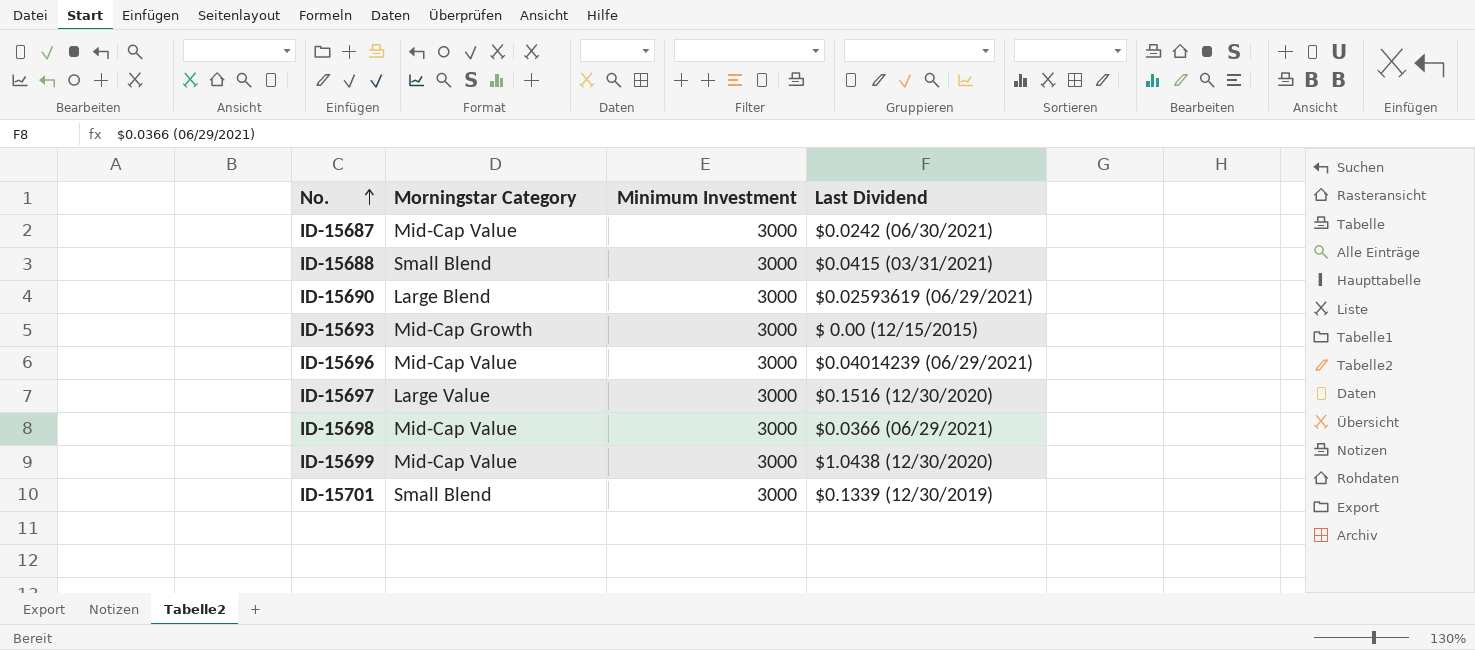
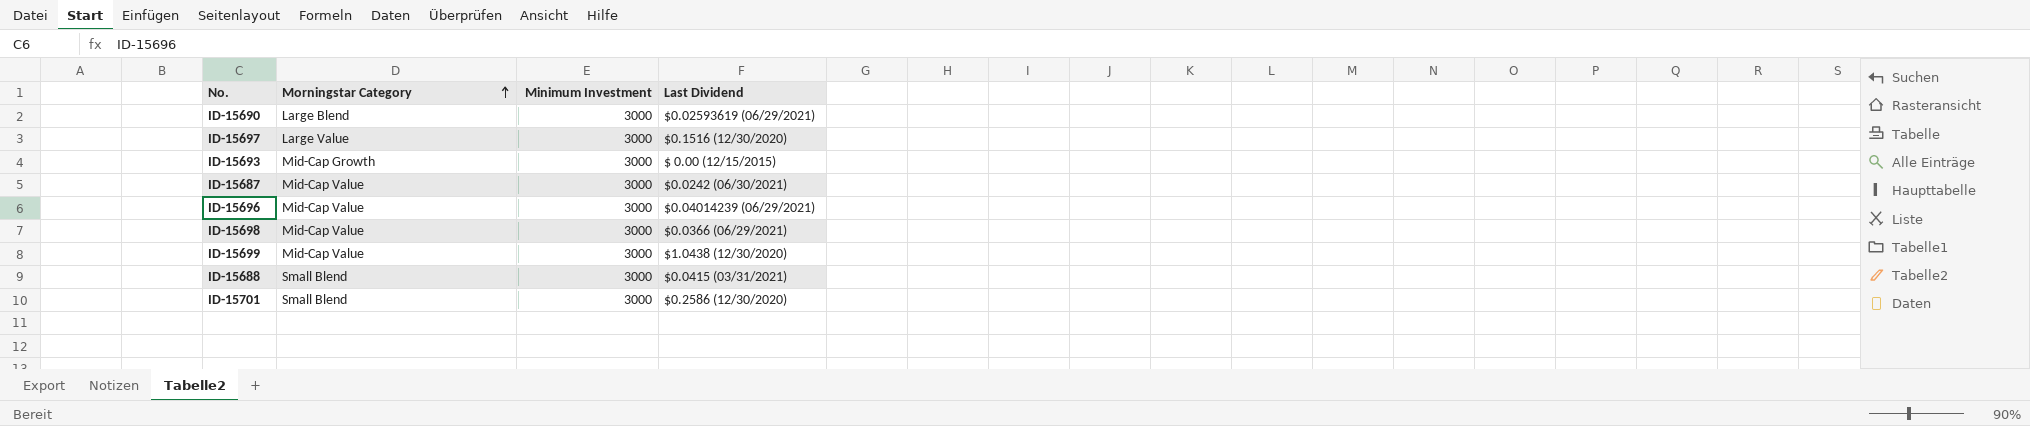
row order: No. ascending -> Morningstar Category ascending
ID-15701 | Last Dividend: $0.1339 (12/30/2019) -> $0.2586 (12/30/2020)

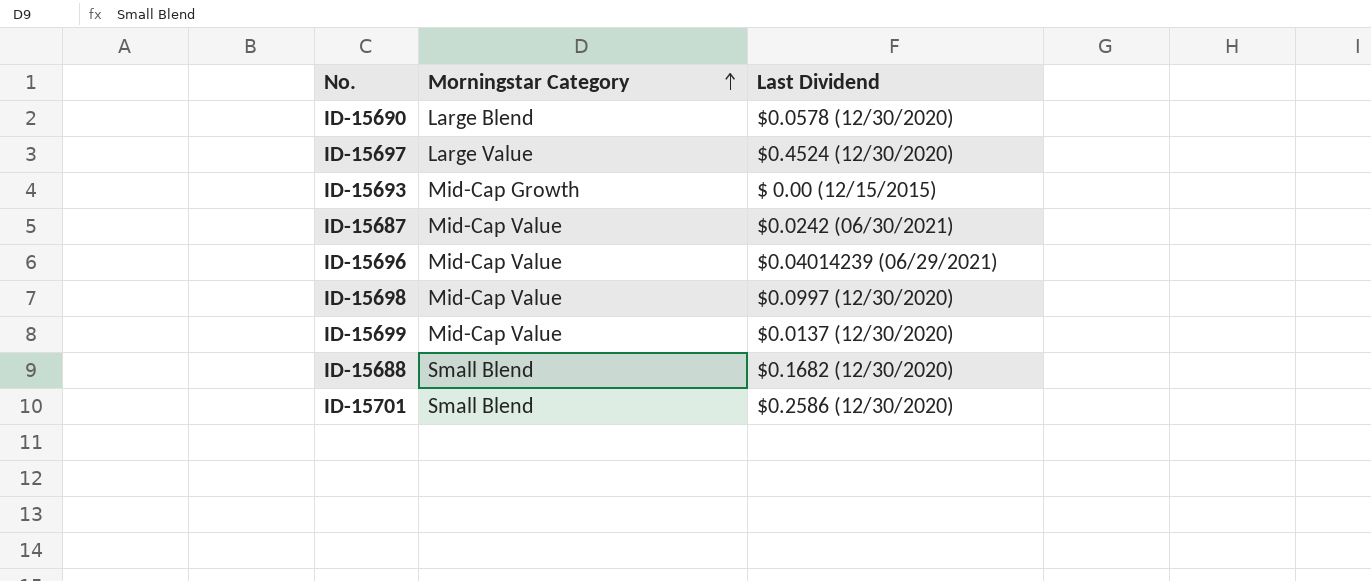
column Minimum Investment | position: 3 -> none
ID-15690 | Last Dividend: $0.02593619 (06/29/2021) -> $0.0578 (12/30/2020)
ID-15697 | Last Dividend: $0.1516 (12/30/2020) -> $0.4524 (12/30/2020)
ID-15698 | Last Dividend: $0.0366 (06/29/2021) -> $0.0997 (12/30/2020)
ID-15699 | Last Dividend: $1.0438 (12/30/2020) -> $0.0137 (12/30/2020)
ID-15688 | Last Dividend: $0.0415 (03/31/2021) -> $0.1682 (12/30/2020)

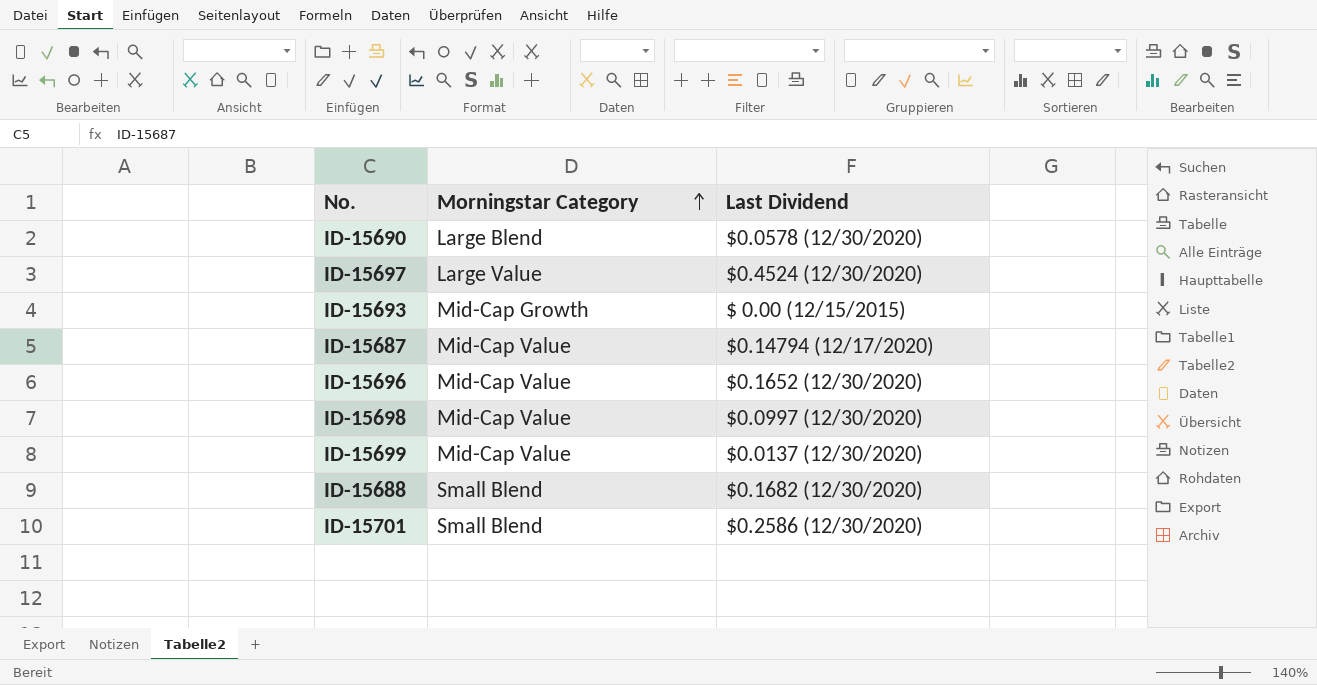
ID-15687 | Last Dividend: $0.0242 (06/30/2021) -> $0.14794 (12/17/2020)
ID-15696 | Last Dividend: $0.04014239 (06/29/2021) -> $0.1652 (12/30/2020)

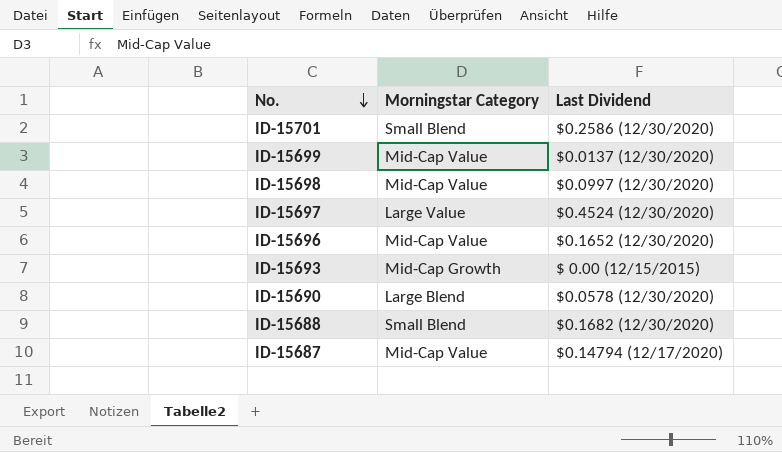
row order: Morningstar Category ascending -> No. descending

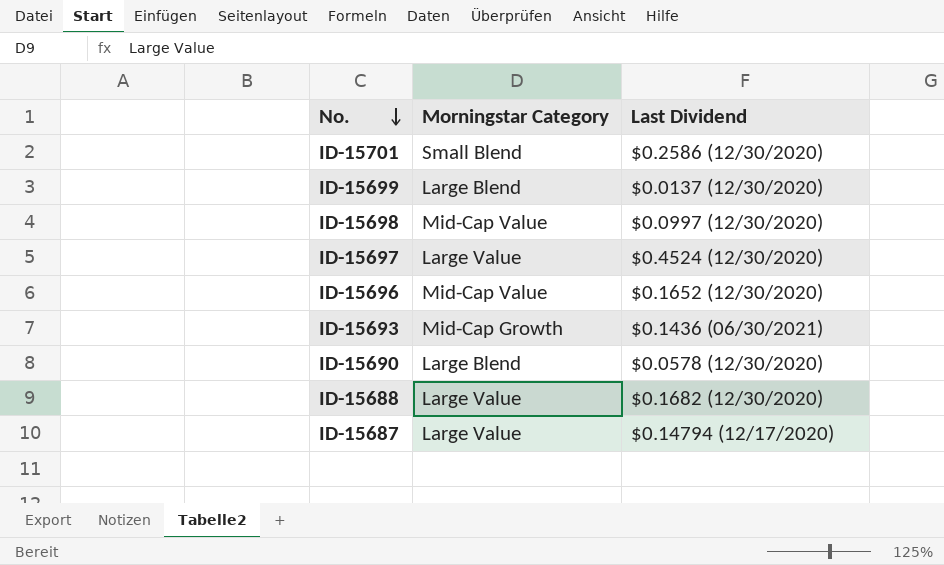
ID-15699 | Morningstar Category: Mid-Cap Value -> Large Blend
ID-15693 | Last Dividend: $ 0.00 (12/15/2015) -> $0.1436 (06/30/2021)
ID-15688 | Morningstar Category: Small Blend -> Large Value
ID-15687 | Morningstar Category: Mid-Cap Value -> Large Value

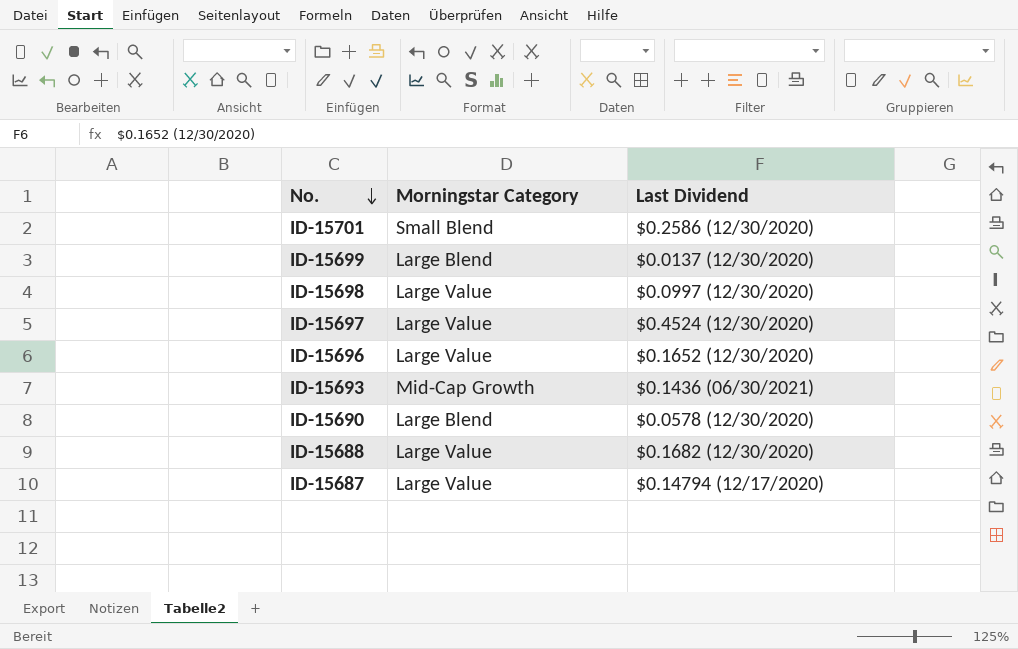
ID-15698 | Morningstar Category: Mid-Cap Value -> Large Value
ID-15696 | Morningstar Category: Mid-Cap Value -> Large Value

